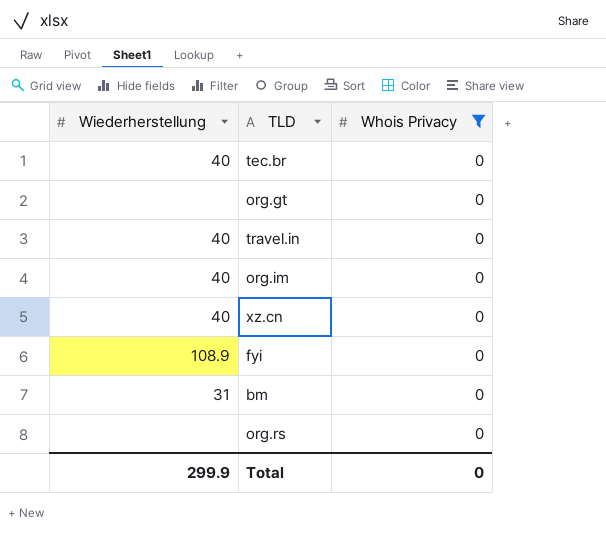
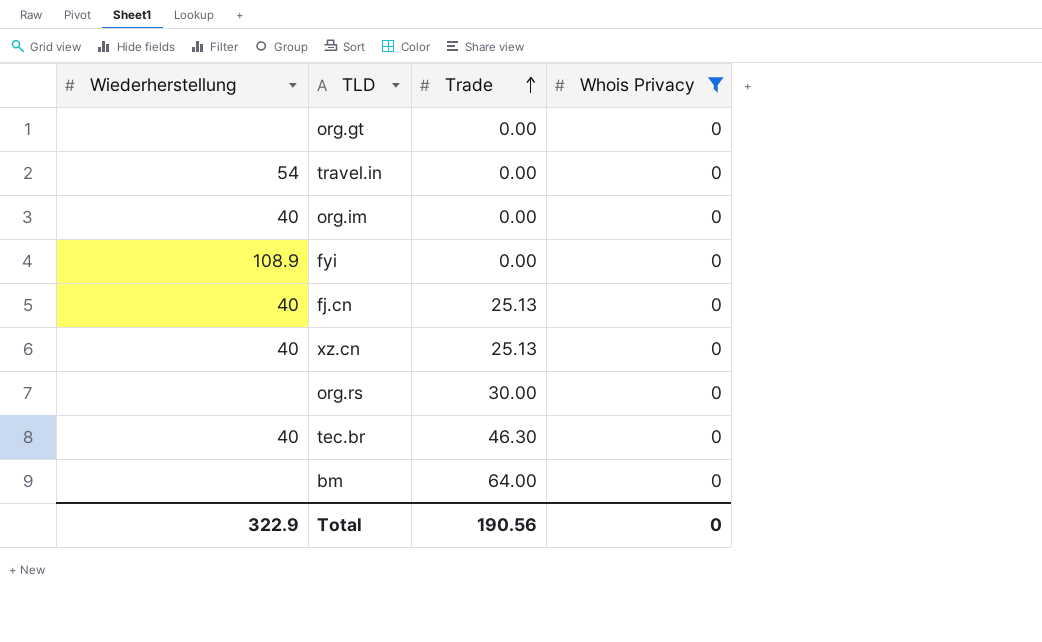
row order: none -> Trade ascending
column Trade | position: none -> 3
travel.in | Wiederherstellung: 40 -> 54
row fj.cn: none -> 40 | 25.13 | 0
bm | Wiederherstellung: 31 -> none
Total | Wiederherstellung: 299.9 -> 322.9

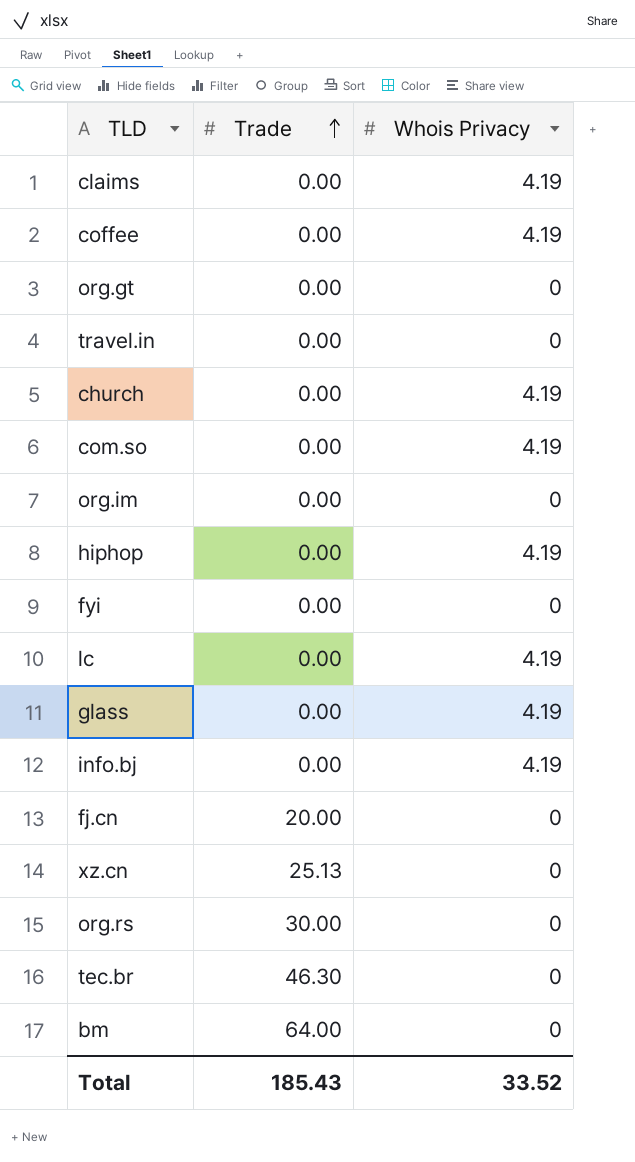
filter: Whois Privacy = 0 -> none
column Wiederherstellung | position: 1 -> none
fj.cn | Trade: 25.13 -> 20.00
Total | Trade: 190.56 -> 185.43
Total | Whois Privacy: 0 -> 33.52

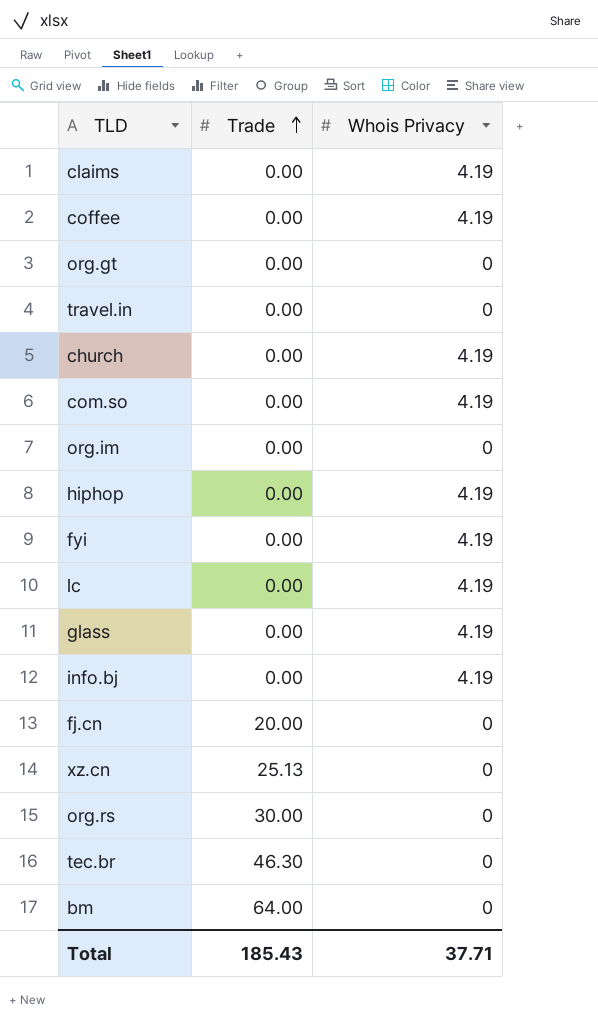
fyi | Whois Privacy: 0 -> 4.19
Total | Whois Privacy: 33.52 -> 37.71

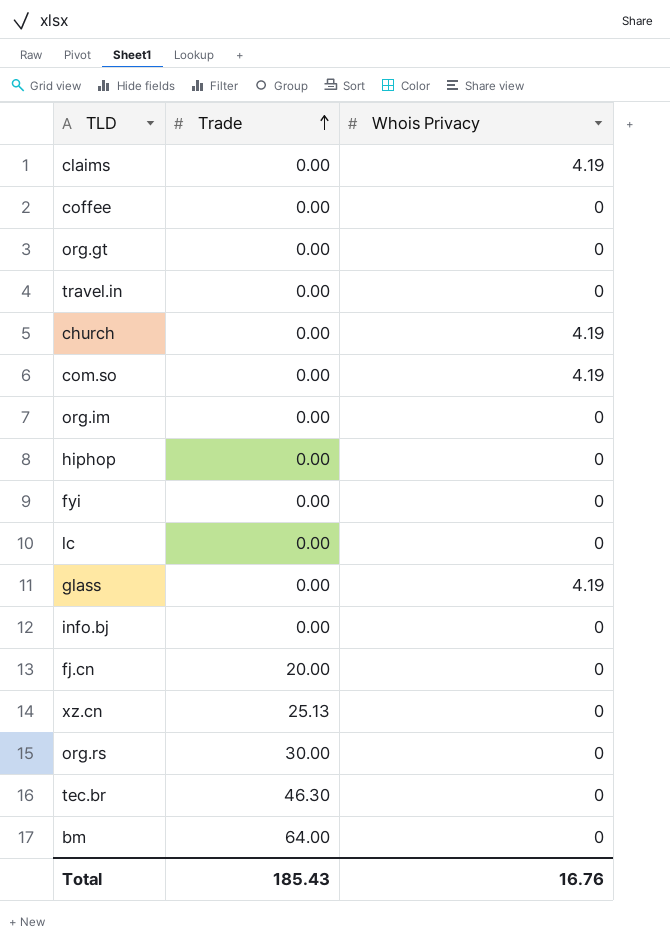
coffee | Whois Privacy: 4.19 -> 0
hiphop | Whois Privacy: 4.19 -> 0
fyi | Whois Privacy: 4.19 -> 0
lc | Whois Privacy: 4.19 -> 0
info.bj | Whois Privacy: 4.19 -> 0
Total | Whois Privacy: 37.71 -> 16.76

